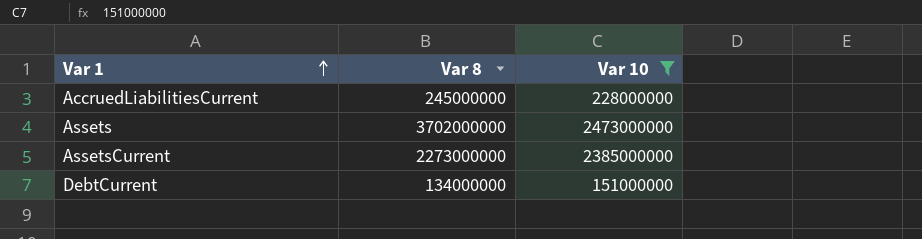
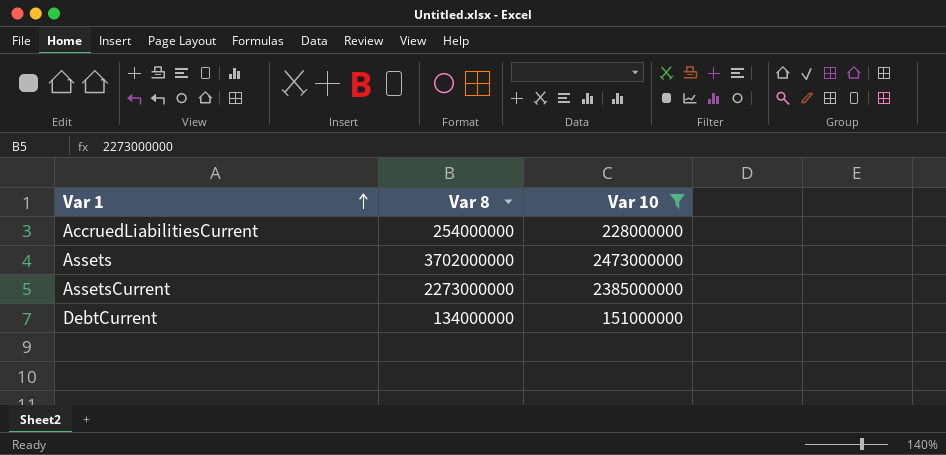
AccruedLiabilitiesCurrent | Var 8: 245000000 -> 254000000

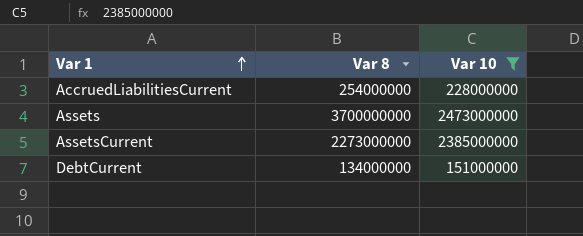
Assets | Var 8: 3702000000 -> 3700000000

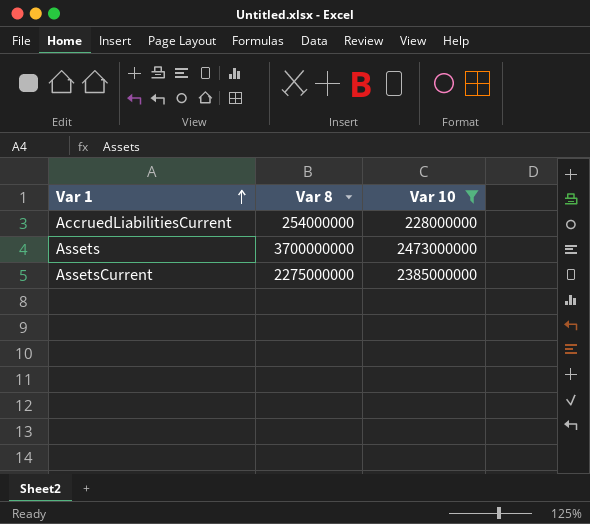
row DebtCurrent: 134000000 | 151000000 -> none
AssetsCurrent | Var 8: 2273000000 -> 2275000000

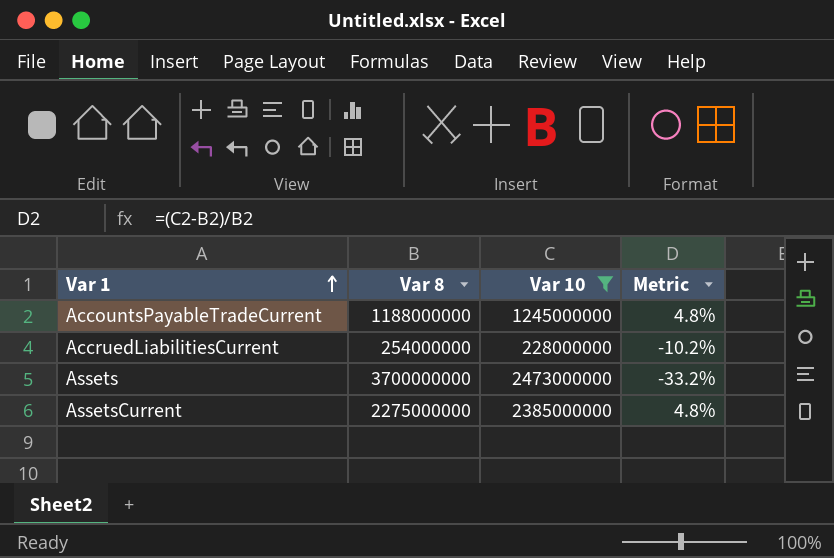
column Metric | formula: none -> ([Var 10] - [Var 8]) / [Var 8]
row AccountsPayableTradeCurrent: none -> 1188000000 | 1245000000 | 4.8%

